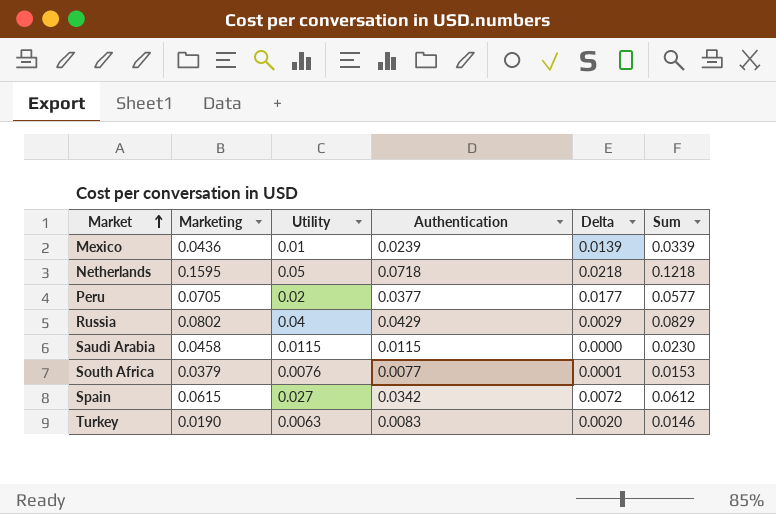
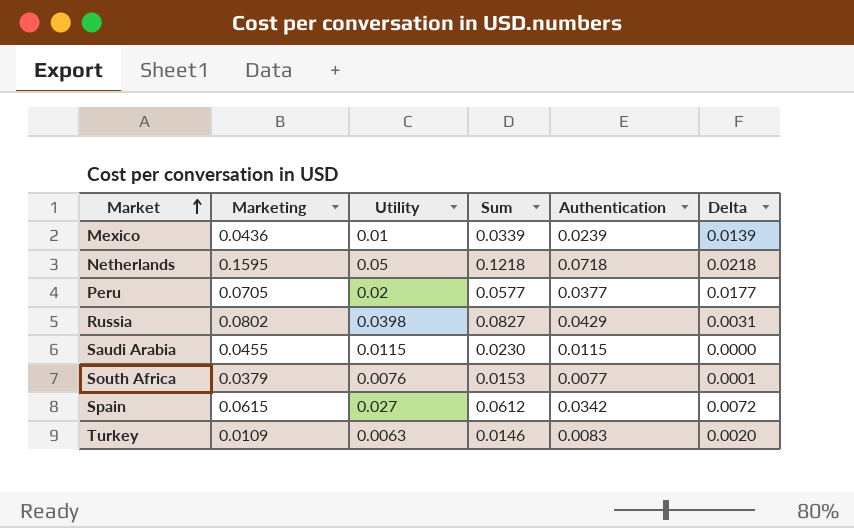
column Sum | position: 6 -> 4
Russia | Utility: 0.04 -> 0.0398
Russia | Sum: 0.0829 -> 0.0827
Russia | Delta: 0.0029 -> 0.0031
Saudi Arabia | Marketing: 0.0458 -> 0.0455
Turkey | Marketing: 0.0190 -> 0.0109

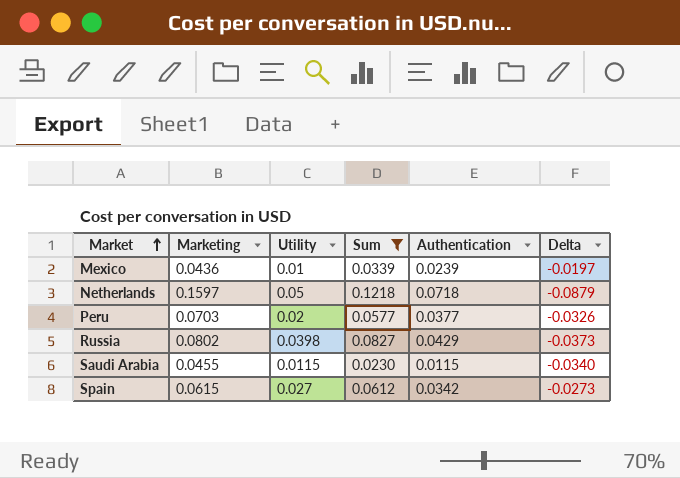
filter: none -> Sum >= 0.0230
column Delta | formula: [Authentication] - [Utility] -> [Authentication] - [Marketing]
Netherlands | Marketing: 0.1595 -> 0.1597
Peru | Marketing: 0.0705 -> 0.0703

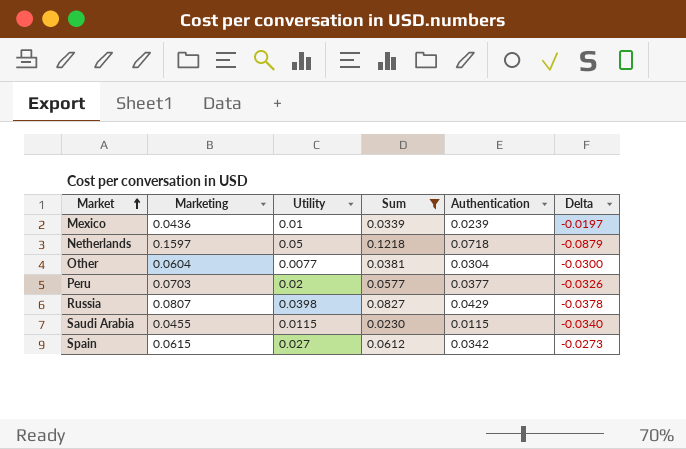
row Other: none -> 0.0604 | 0.0077 | 0.0381 | 0.0304 | -0.0300
Russia | Marketing: 0.0802 -> 0.0807
Russia | Delta: -0.0373 -> -0.0378

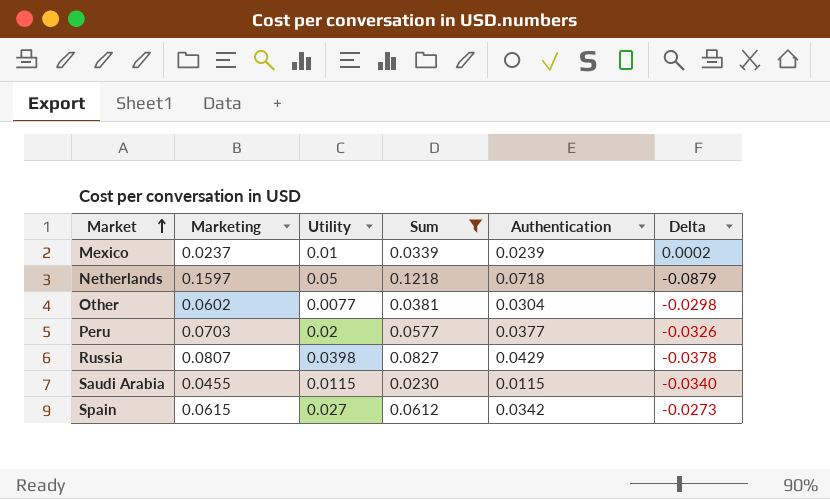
Mexico | Marketing: 0.0436 -> 0.0237
Mexico | Delta: -0.0197 -> 0.0002
Other | Marketing: 0.0604 -> 0.0602
Other | Delta: -0.0300 -> -0.0298

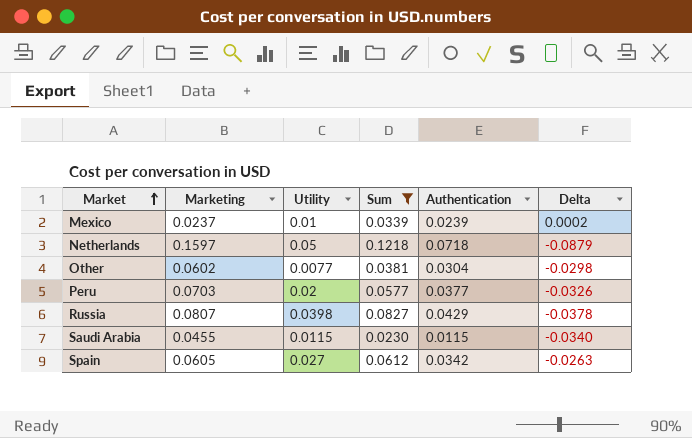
Spain | Marketing: 0.0615 -> 0.0605
Spain | Delta: -0.0273 -> -0.0263

